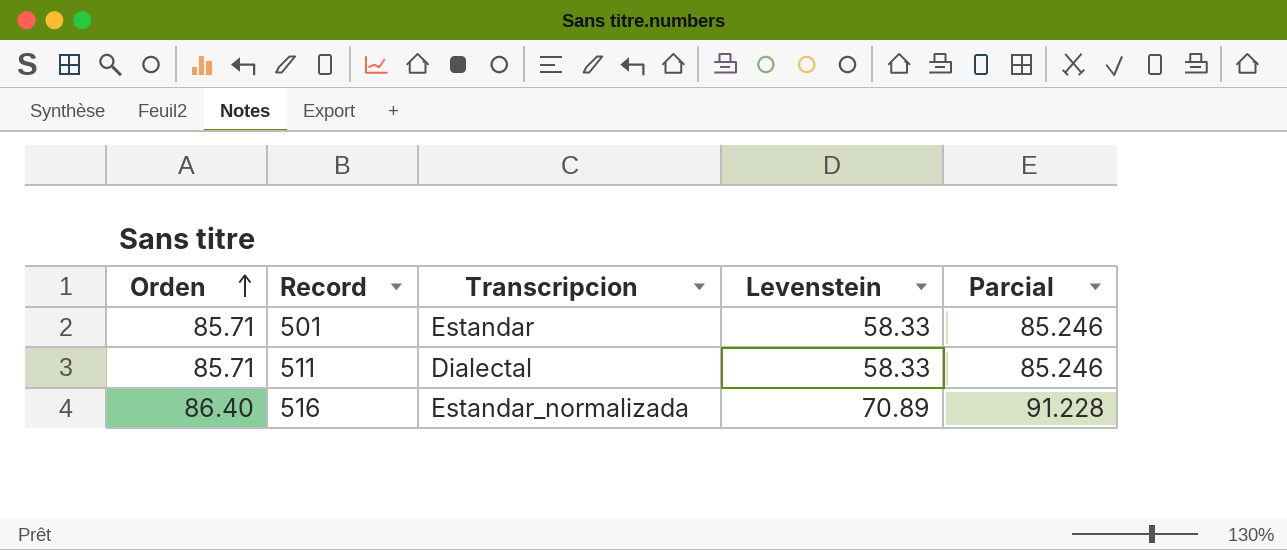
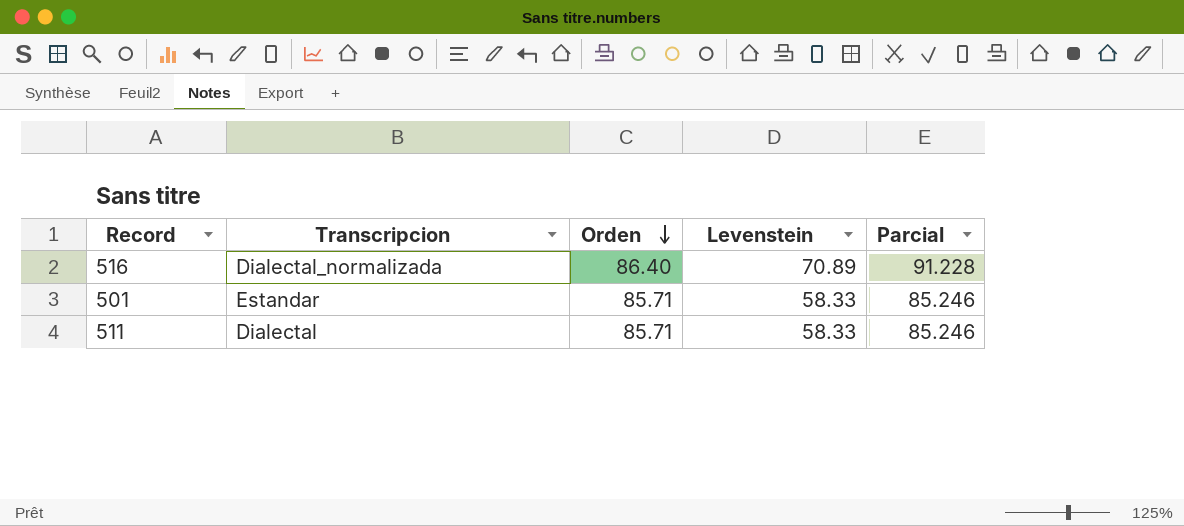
row order: Orden ascending -> Orden descending
column Orden | position: 1 -> 3
516 | Transcripcion: Estandar_normalizada -> Dialectal_normalizada

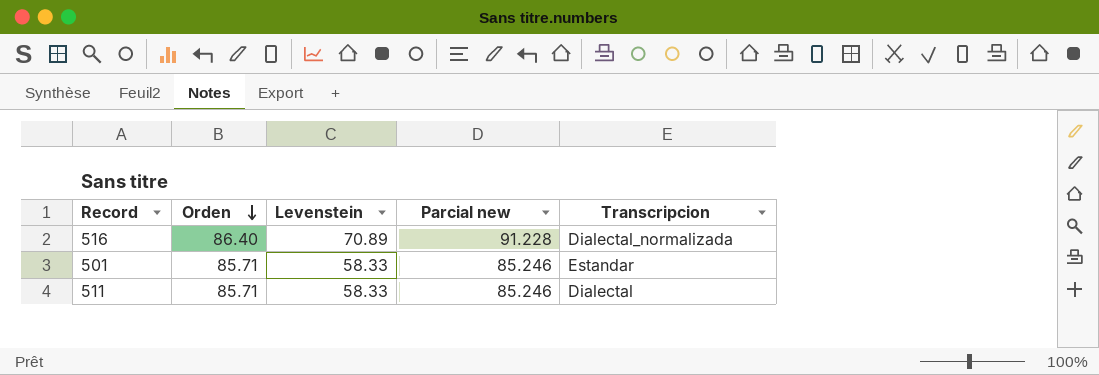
column name: Parcial -> Parcial new
column Transcripcion | position: 2 -> 5

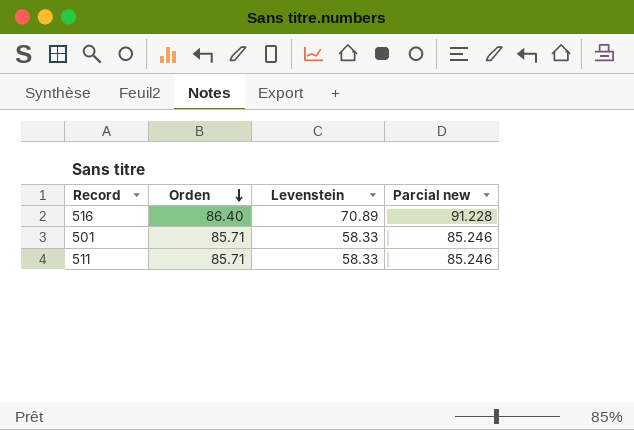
column Transcripcion | position: 5 -> none

